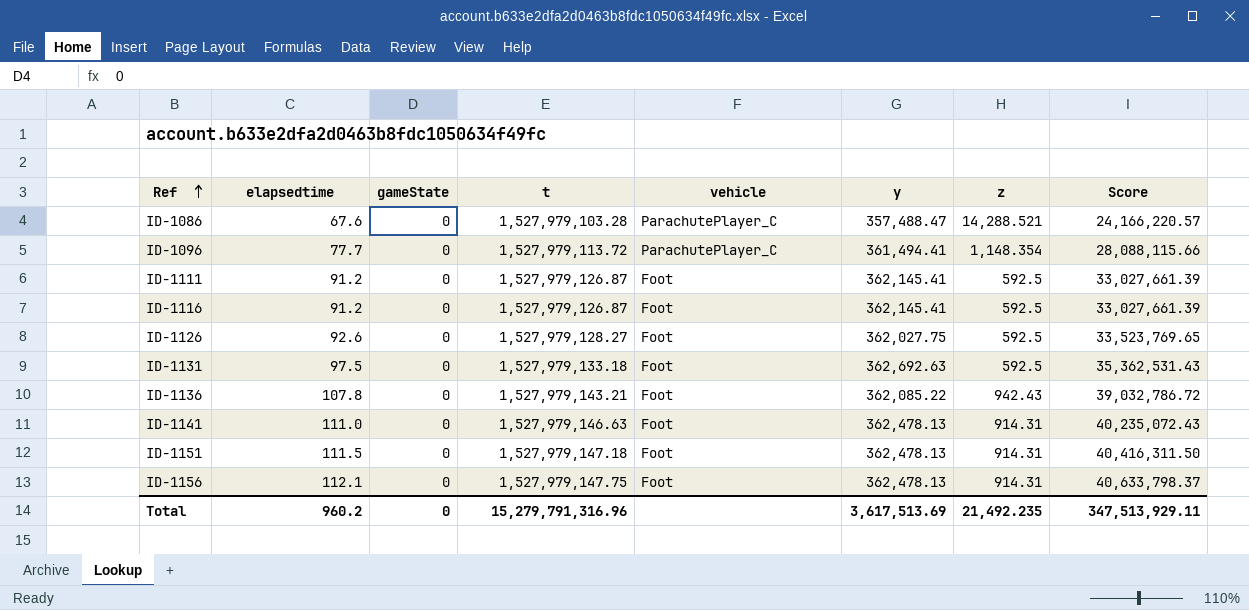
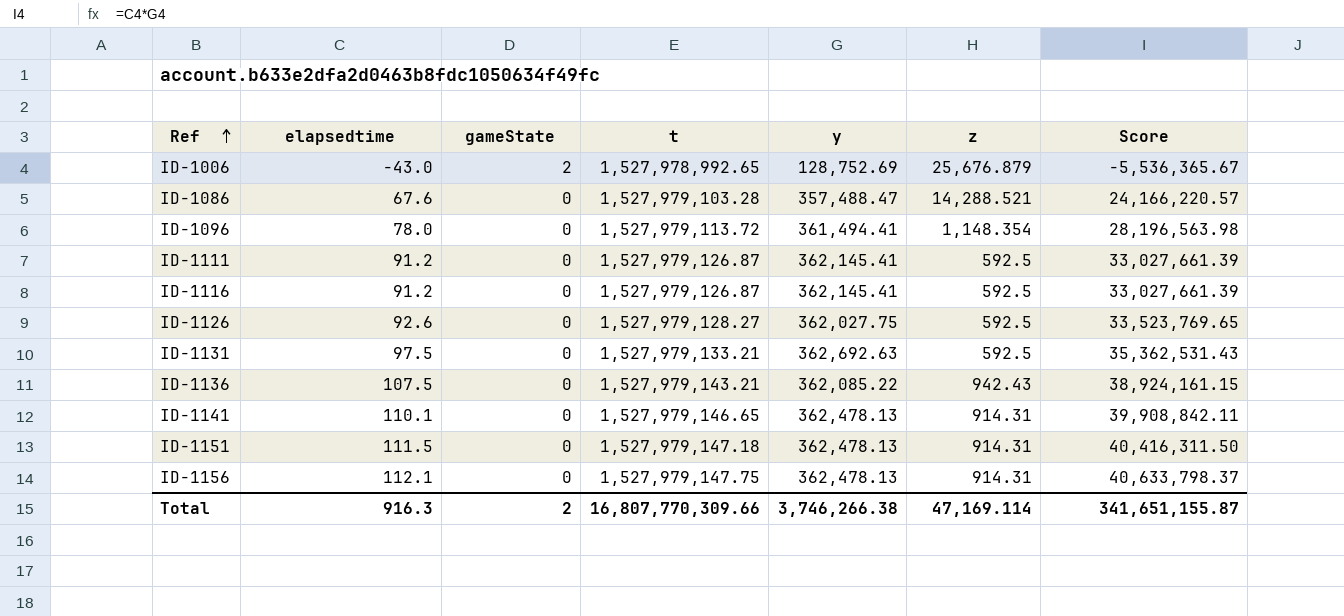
column vehicle | position: 5 -> none
row ID-1006: none -> -43.0 | 2 | 1,527,978,992.65 | 128,752.69 | 25,676.879 | -5,536,365.67
ID-1096 | elapsedtime: 77.7 -> 78.0
ID-1096 | Score: 28,088,115.66 -> 28,196,563.98
ID-1131 | t: 1,527,979,133.18 -> 1,527,979,133.21
ID-1136 | elapsedtime: 107.8 -> 107.5
ID-1136 | Score: 39,032,786.72 -> 38,924,161.15
ID-1141 | elapsedtime: 111.0 -> 110.1
ID-1141 | t: 1,527,979,146.63 -> 1,527,979,146.65
ID-1141 | Score: 40,235,072.43 -> 39,908,842.11
Total | elapsedtime: 960.2 -> 916.3
Total | gameState: 0 -> 2
Total | t: 15,279,791,316.96 -> 16,807,770,309.66
Total | y: 3,617,513.69 -> 3,746,266.38
Total | z: 21,492.235 -> 47,169.114
Total | Score: 347,513,929.11 -> 341,651,155.87

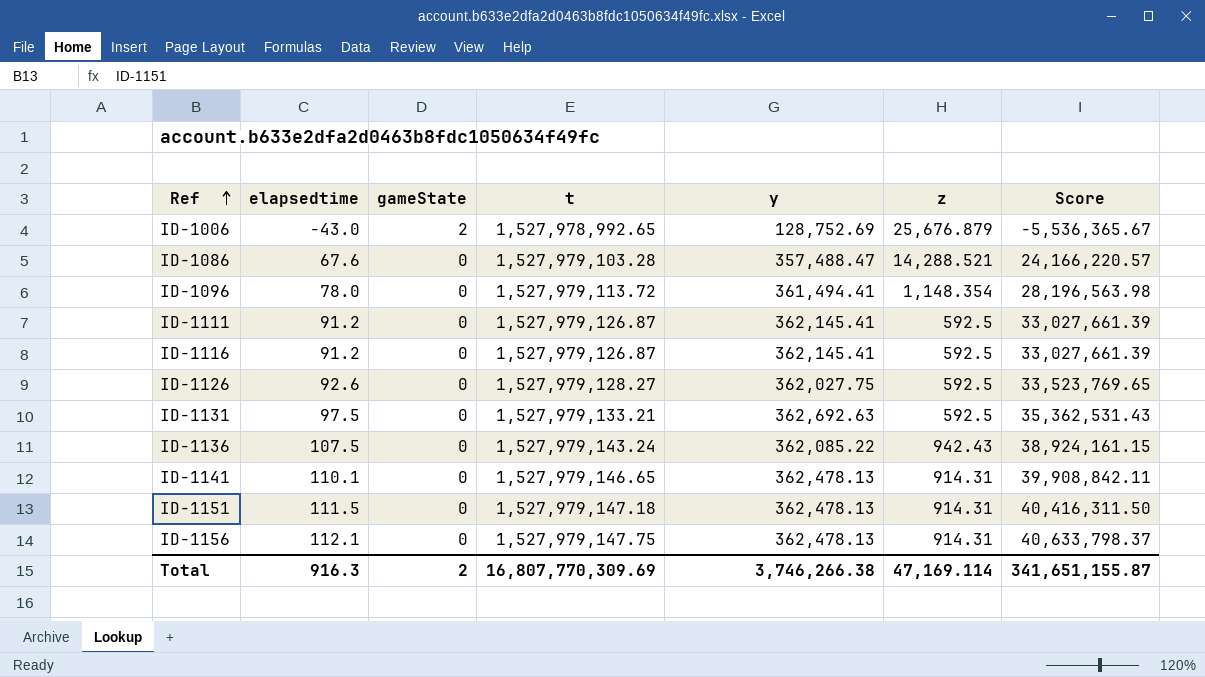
ID-1136 | t: 1,527,979,143.21 -> 1,527,979,143.24
Total | t: 16,807,770,309.66 -> 16,807,770,309.69

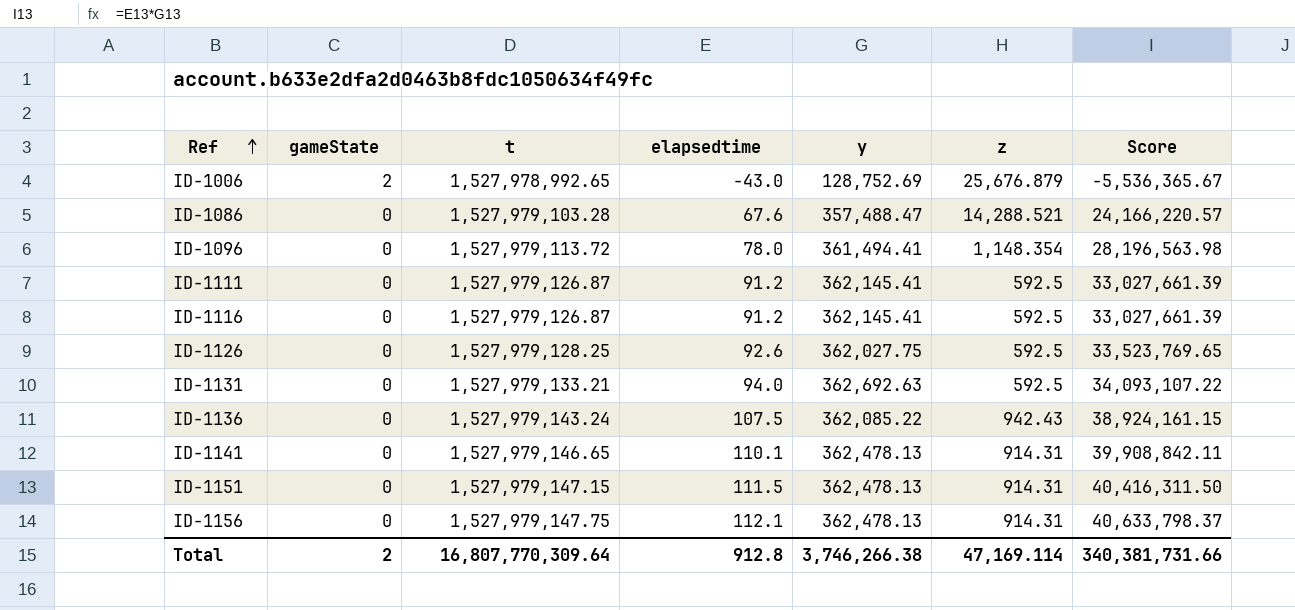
column elapsedtime | position: 2 -> 4
ID-1126 | t: 1,527,979,128.27 -> 1,527,979,128.25
ID-1131 | elapsedtime: 97.5 -> 94.0
ID-1131 | Score: 35,362,531.43 -> 34,093,107.22
ID-1151 | t: 1,527,979,147.18 -> 1,527,979,147.15
Total | t: 16,807,770,309.69 -> 16,807,770,309.64
Total | elapsedtime: 916.3 -> 912.8
Total | Score: 341,651,155.87 -> 340,381,731.66

